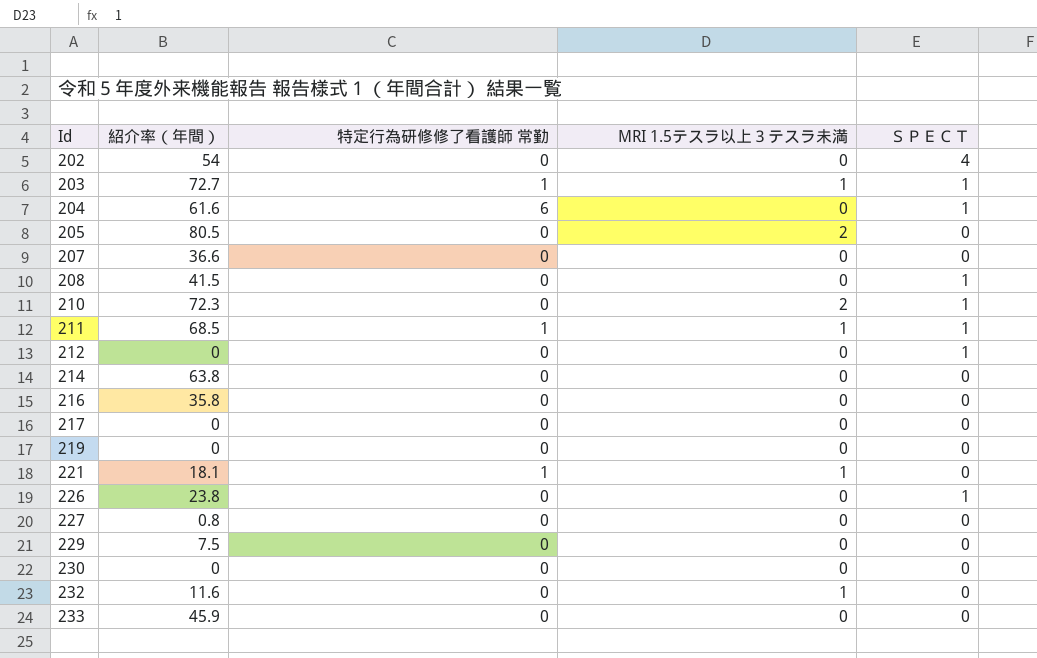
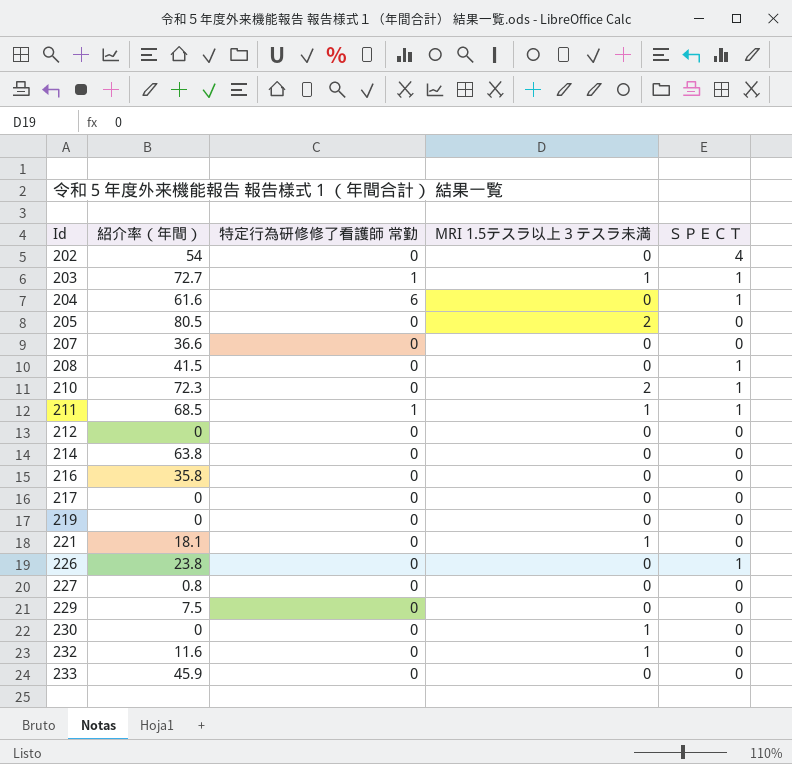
212 | ＳＰＥＣＴ: 1 -> 0
221 | 特定行為研修修了看護師 常勤: 1 -> 0
230 | MRI 1.5テスラ以上３テスラ未満: 0 -> 1

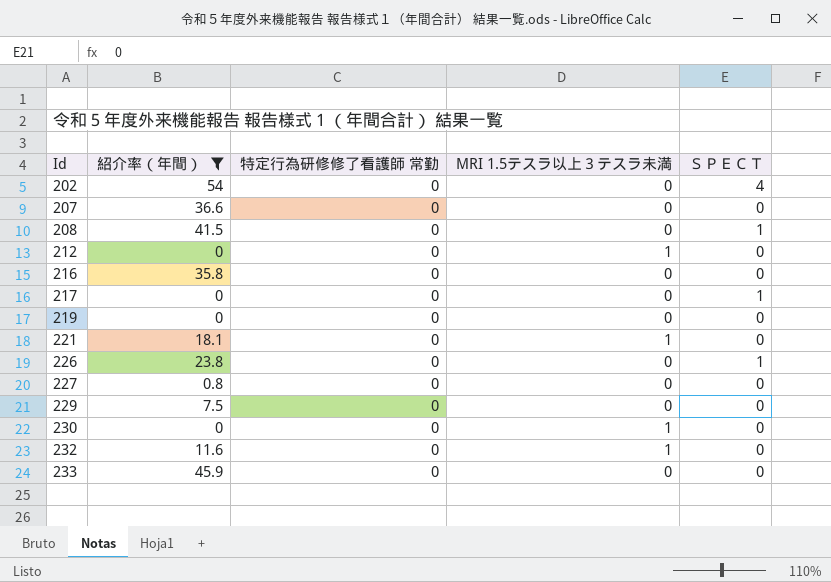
filter: none -> 紹介率（年間） <= 54
212 | MRI 1.5テスラ以上３テスラ未満: 0 -> 1
217 | ＳＰＥＣＴ: 0 -> 1

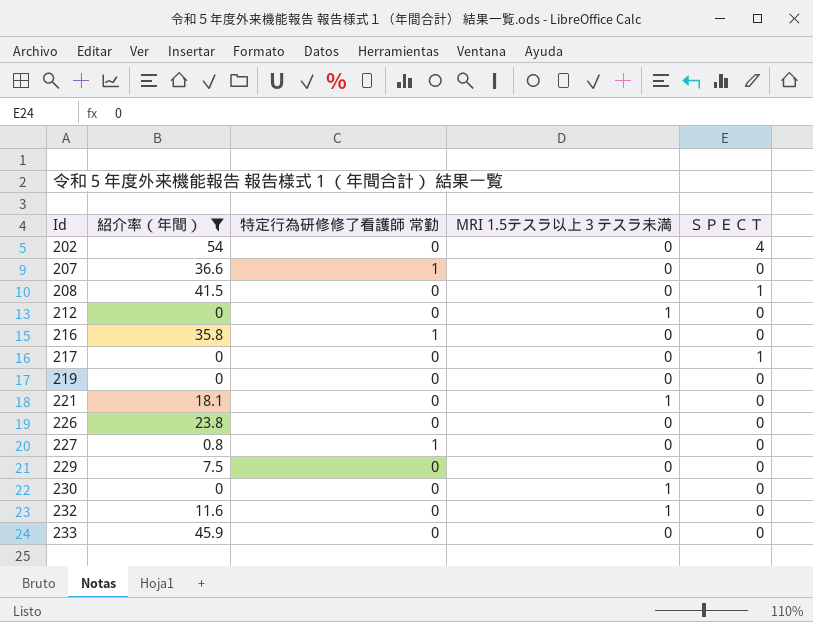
207 | 特定行為研修修了看護師 常勤: 0 -> 1
216 | 特定行為研修修了看護師 常勤: 0 -> 1
226 | ＳＰＥＣＴ: 1 -> 0
227 | 特定行為研修修了看護師 常勤: 0 -> 1

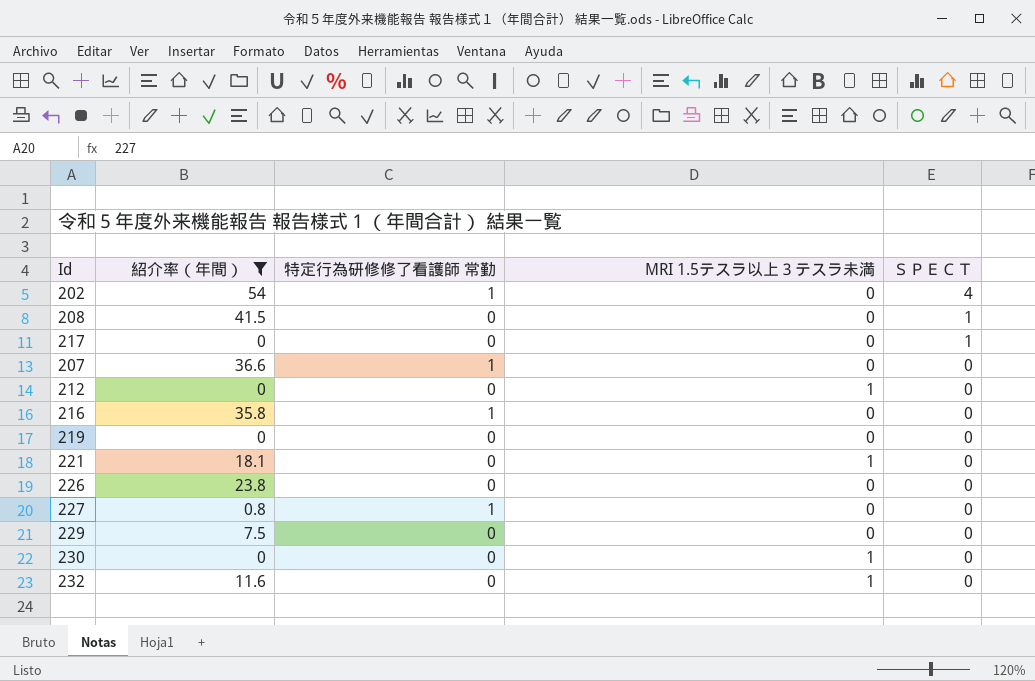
row order: Id ascending -> ＳＰＥＣＴ descending
row 233: 45.9 | 0 | 0 | 0 -> none
202 | 特定行為研修修了看護師 常勤: 0 -> 1

